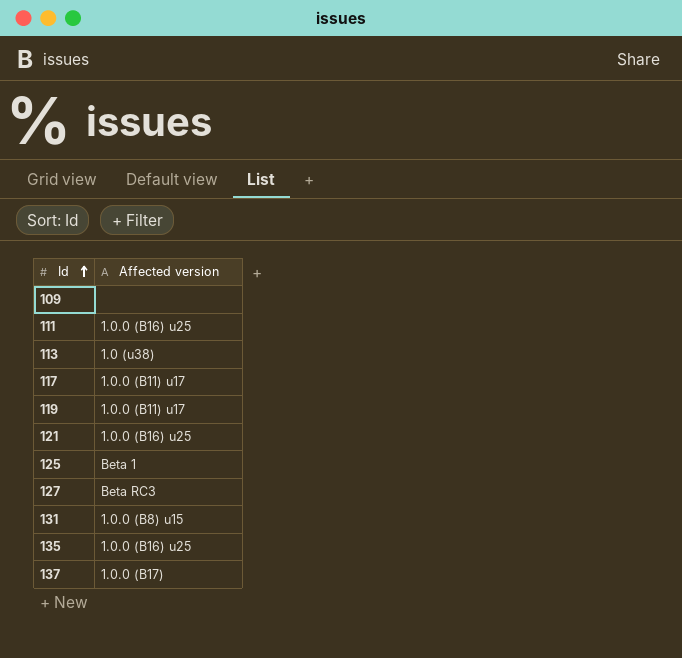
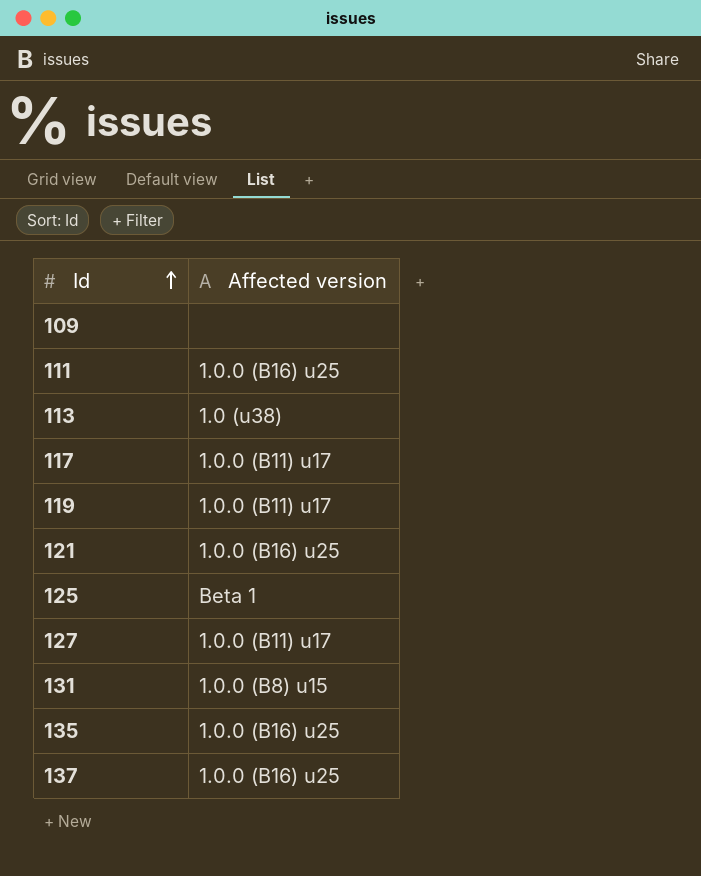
127 | Affected version: Beta RC3 -> 1.0.0 (B11) u17
137 | Affected version: 1.0.0 (B17) -> 1.0.0 (B16) u25

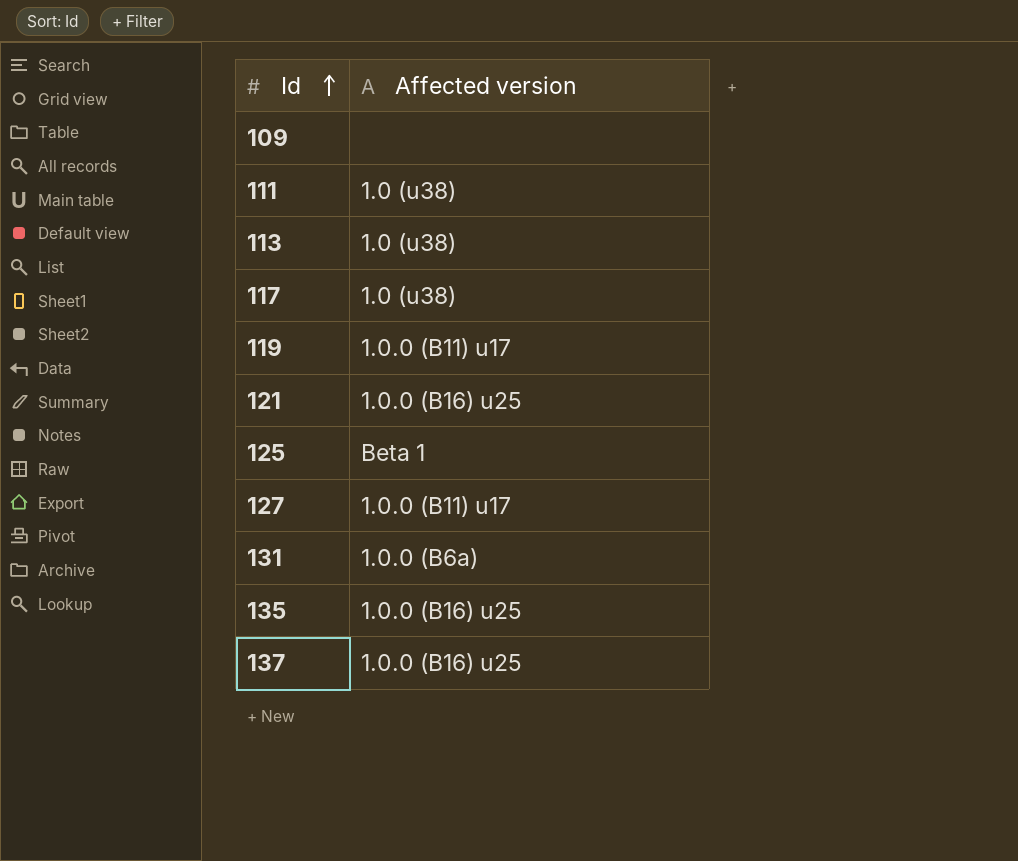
111 | Affected version: 1.0.0 (B16) u25 -> 1.0 (u38)
117 | Affected version: 1.0.0 (B11) u17 -> 1.0 (u38)
131 | Affected version: 1.0.0 (B8) u15 -> 1.0.0 (B6a)

